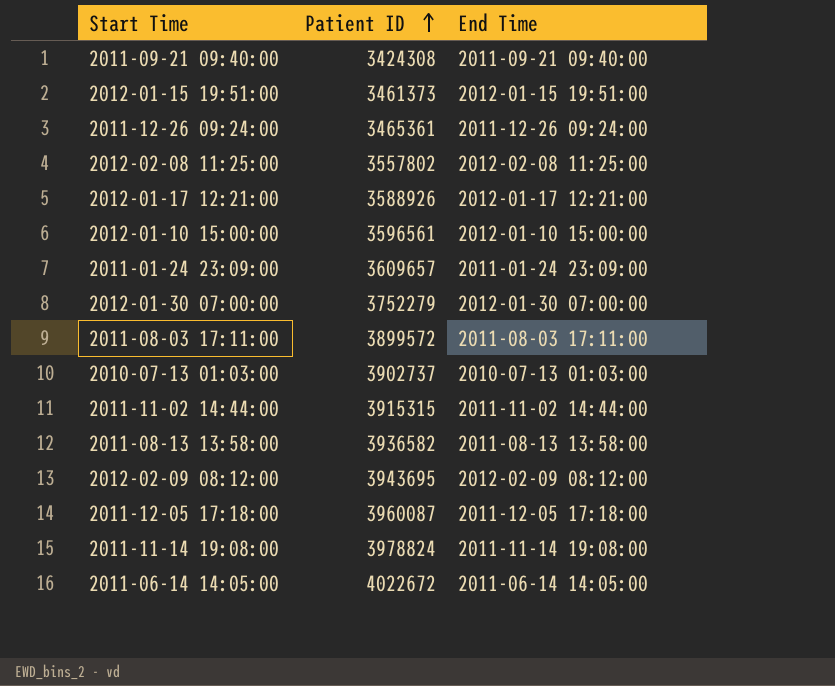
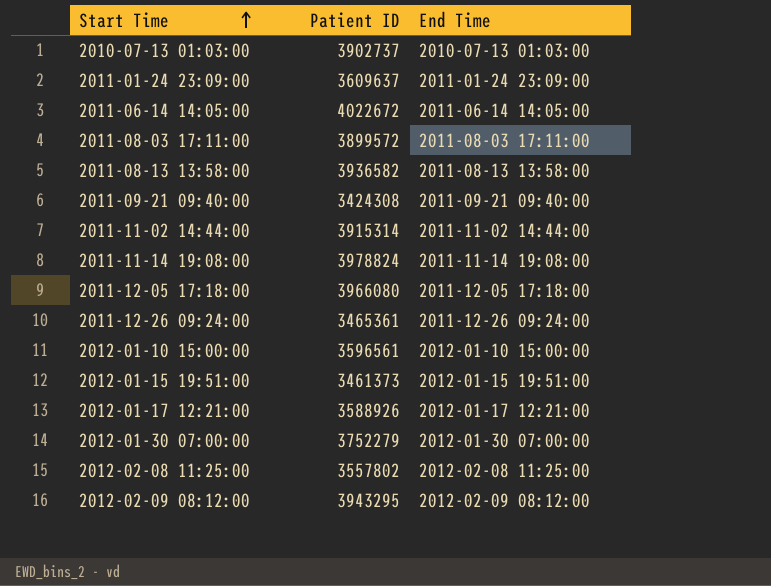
row order: Patient ID ascending -> Start Time ascending
2011-01-24 23:09:00 | Patient ID: 3609657 -> 3609637
2011-11-02 14:44:00 | Patient ID: 3915315 -> 3915314
2011-12-05 17:18:00 | Patient ID: 3960087 -> 3966080
2012-02-09 08:12:00 | Patient ID: 3943695 -> 3943295

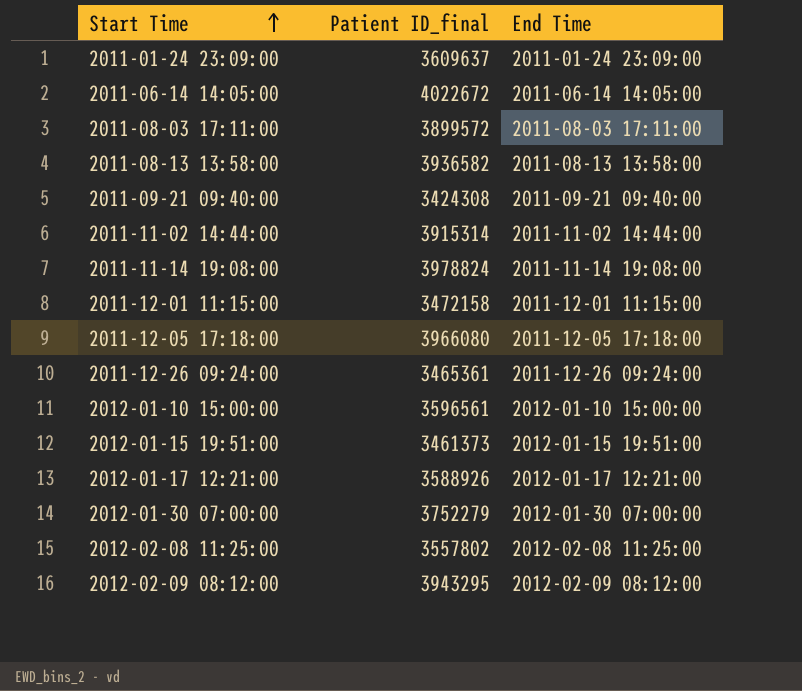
column name: Patient ID -> Patient ID_final
row 2010-07-13 01:03:00: 3902737 | 2010-07-13 01:03:00 -> none
row 2011-12-01 11:15:00: none -> 3472158 | 2011-12-01 11:15:00

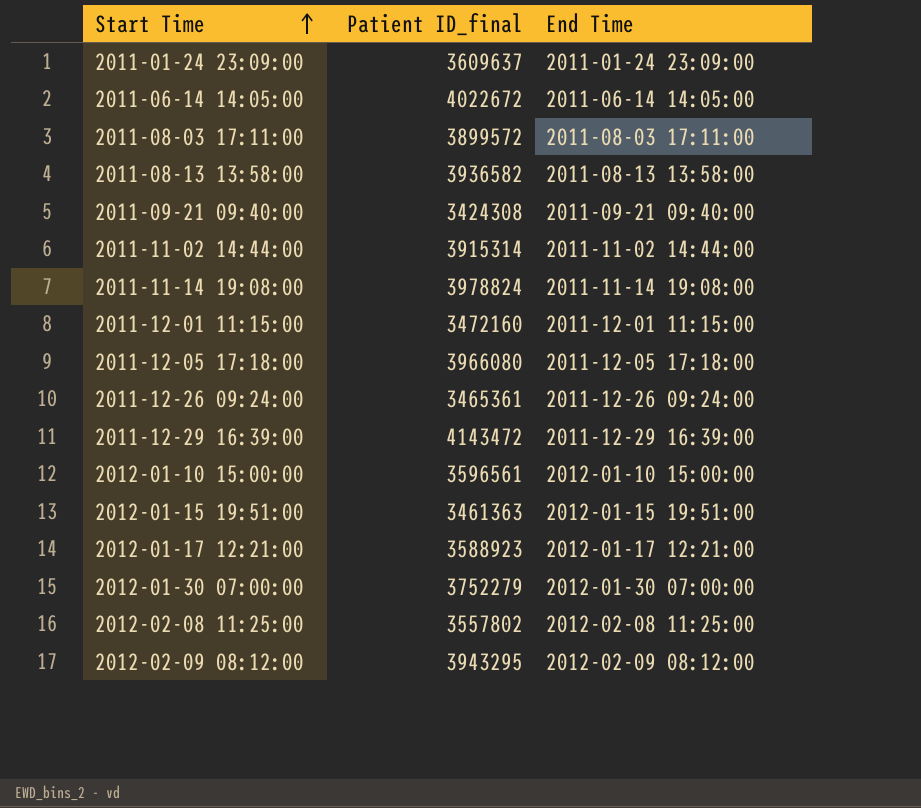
2011-12-01 11:15:00 | Patient ID_final: 3472158 -> 3472160
row 2011-12-29 16:39:00: none -> 4143472 | 2011-12-29 16:39:00
2012-01-15 19:51:00 | Patient ID_final: 3461373 -> 3461363
2012-01-17 12:21:00 | Patient ID_final: 3588926 -> 3588923

